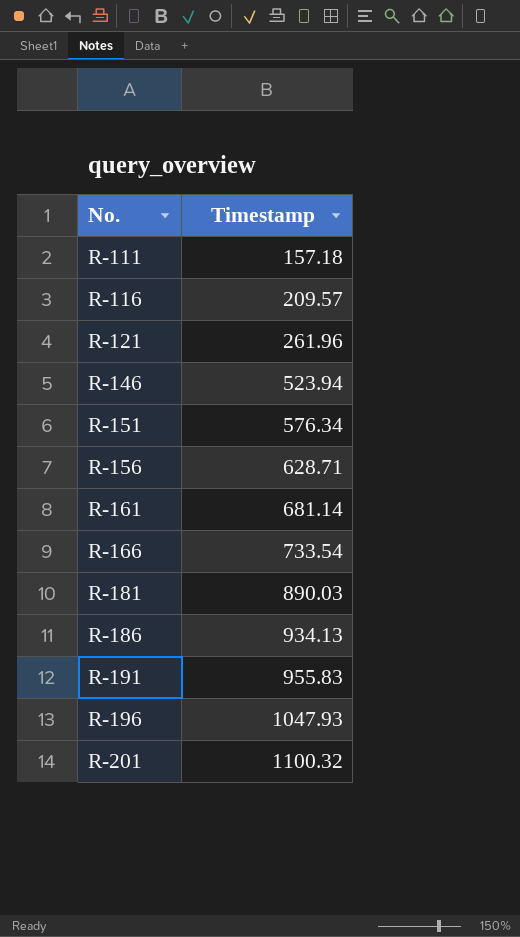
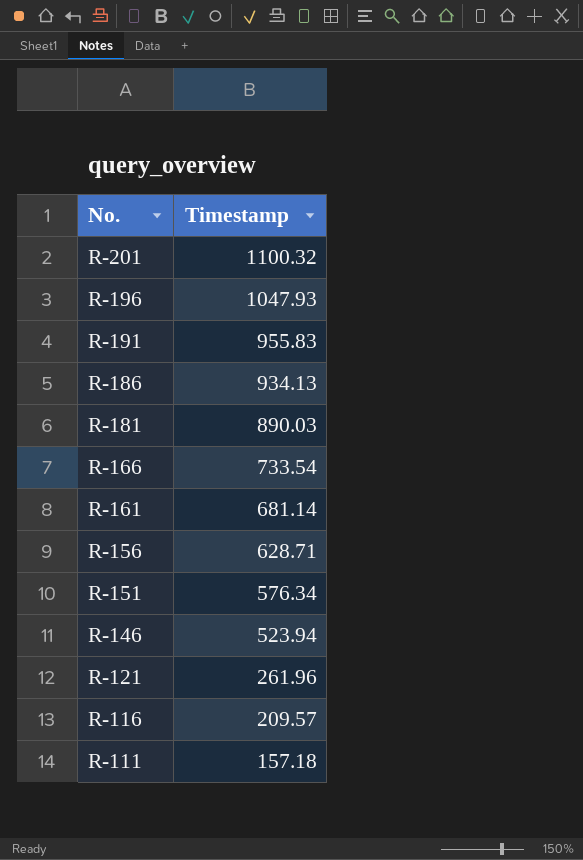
row order: No. ascending -> No. descending

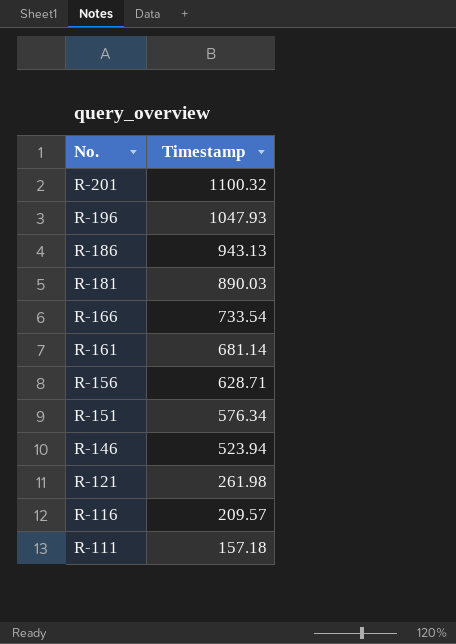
row R-191: 955.83 -> none
R-186 | Timestamp: 934.13 -> 943.13
R-121 | Timestamp: 261.96 -> 261.98

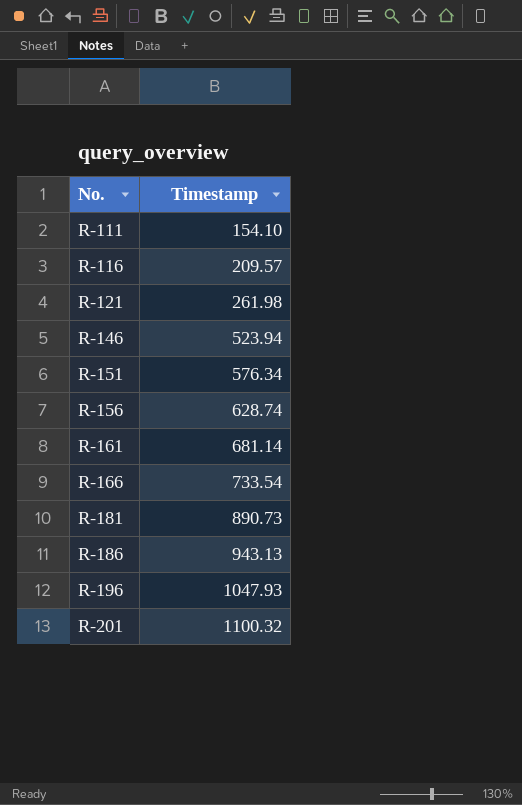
row order: No. descending -> No. ascending
R-111 | Timestamp: 157.18 -> 154.10
R-156 | Timestamp: 628.71 -> 628.74
R-181 | Timestamp: 890.03 -> 890.73

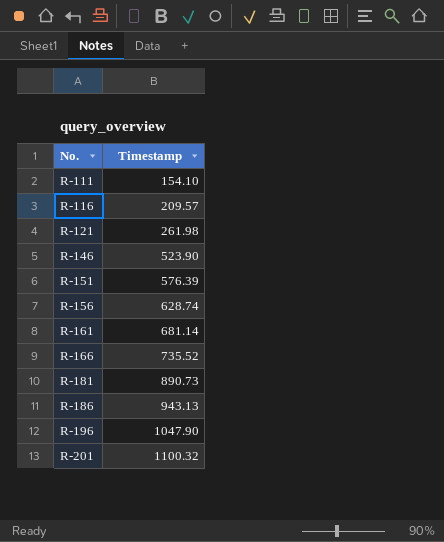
R-146 | Timestamp: 523.94 -> 523.90
R-151 | Timestamp: 576.34 -> 576.39
R-166 | Timestamp: 733.54 -> 735.52
R-196 | Timestamp: 1047.93 -> 1047.90

